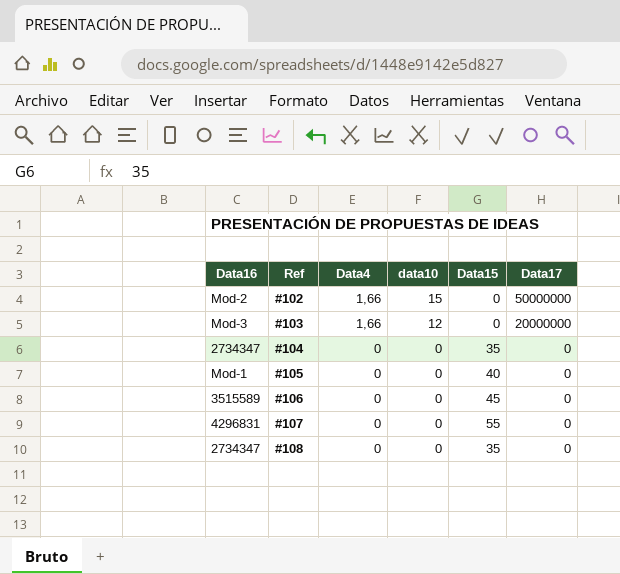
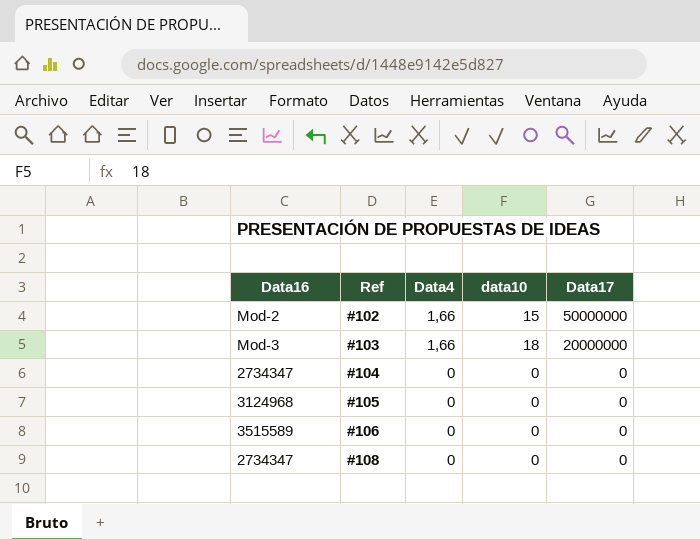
column Data15 | position: 5 -> none
row #107: 4296831 | 0 | 0 | 55 | 0 -> none
#103 | data10: 12 -> 18
#105 | Data16: Mod-1 -> 3124968

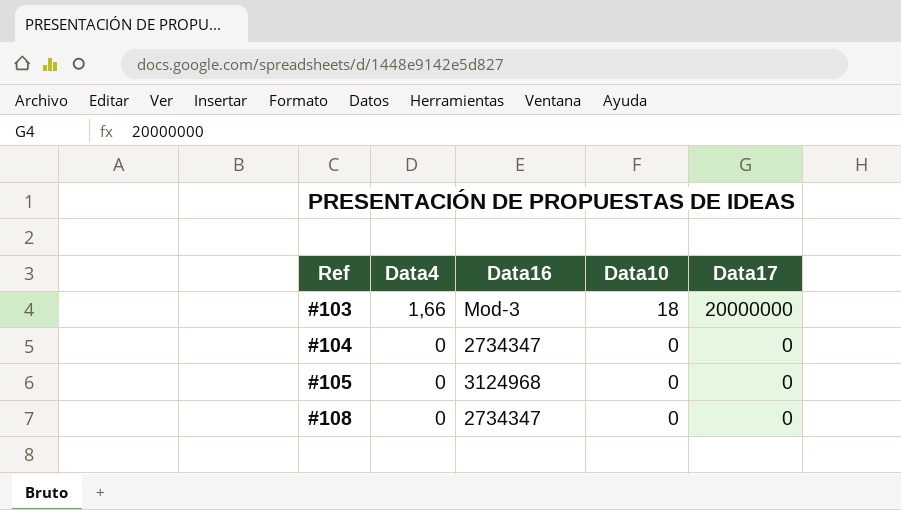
column Data16 | position: 1 -> 3
column name: data10 -> Data10
row #102: Mod-2 | 1,66 | 15 | 50000000 -> none
row #106: 3515589 | 0 | 0 | 0 -> none

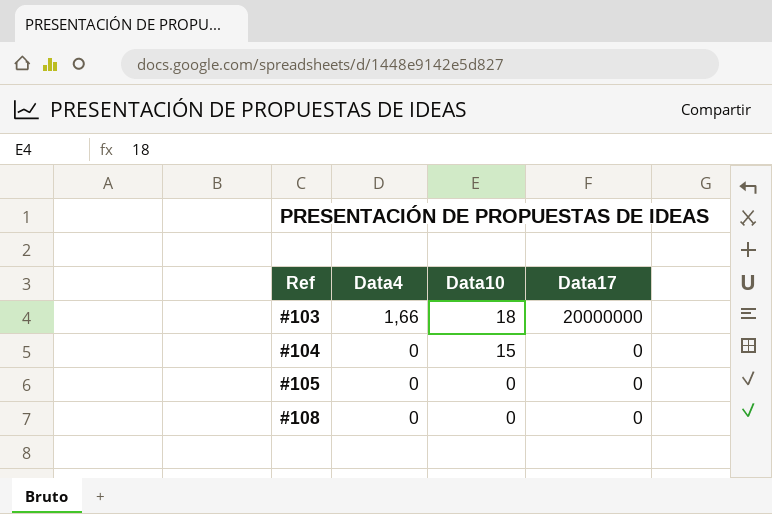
column Data16 | position: 3 -> none
#104 | Data10: 0 -> 15

